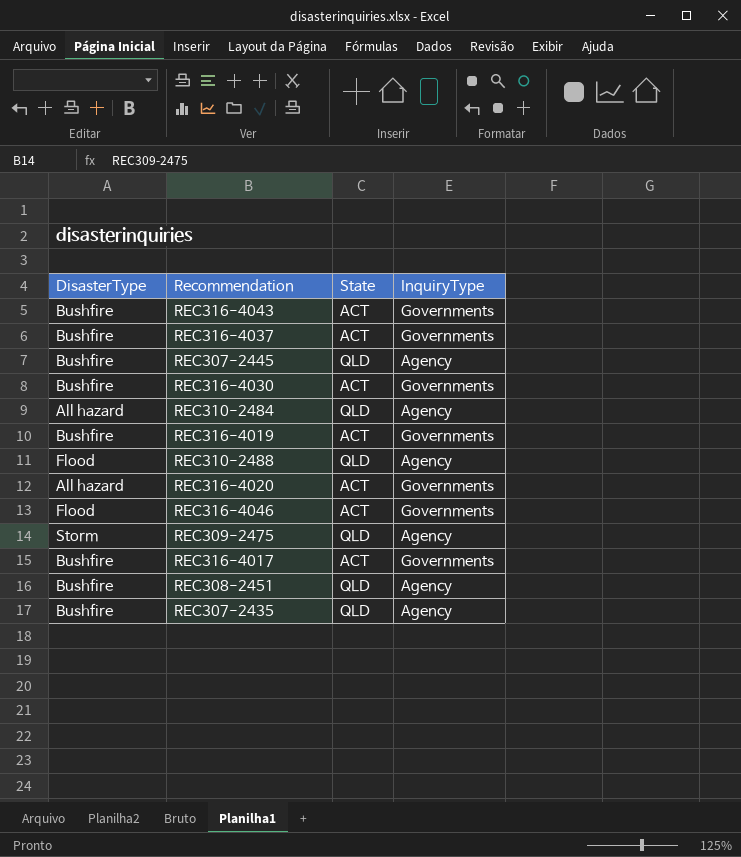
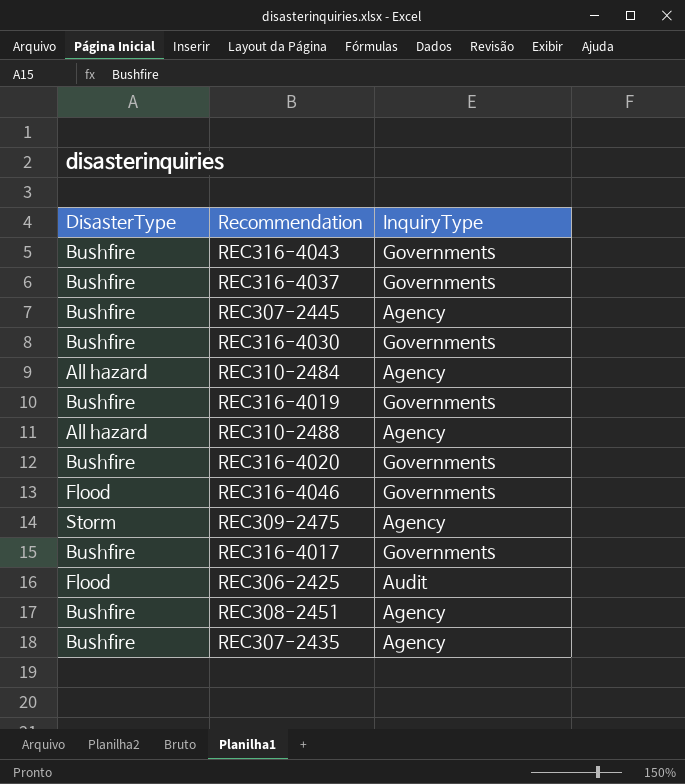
column State | position: 3 -> none
REC310-2488 | DisasterType: Flood -> All hazard
REC316-4020 | DisasterType: All hazard -> Bushfire
row REC306-2425: none -> Flood | Audit

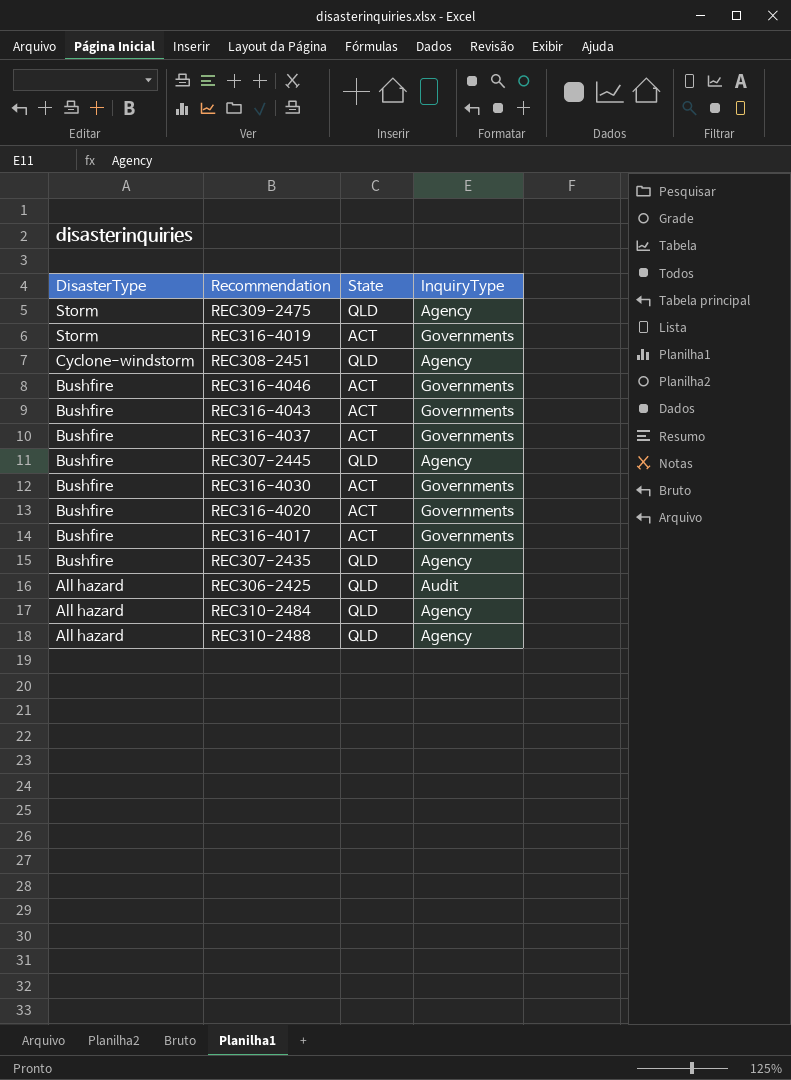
row order: none -> DisasterType descending
column State | position: none -> 3
REC316-4019 | DisasterType: Bushfire -> Storm
REC308-2451 | DisasterType: Bushfire -> Cyclone-windstorm
REC316-4046 | DisasterType: Flood -> Bushfire
REC306-2425 | DisasterType: Flood -> All hazard

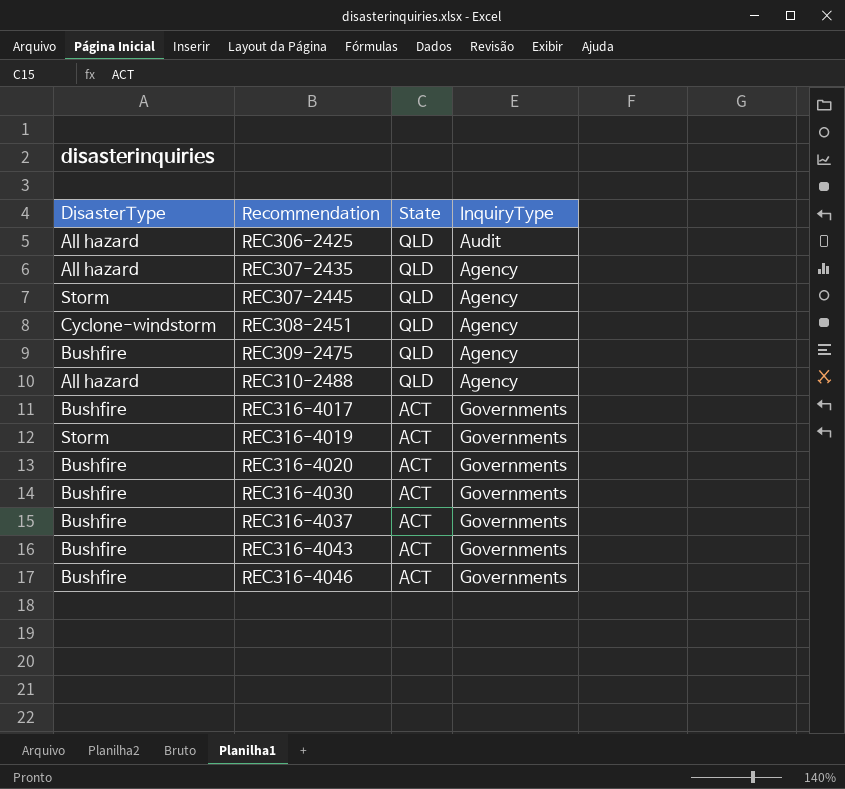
row order: DisasterType descending -> Recommendation ascending
row REC310-2484: All hazard | QLD | Agency -> none
REC307-2435 | DisasterType: Bushfire -> All hazard
REC307-2445 | DisasterType: Bushfire -> Storm
REC309-2475 | DisasterType: Storm -> Bushfire

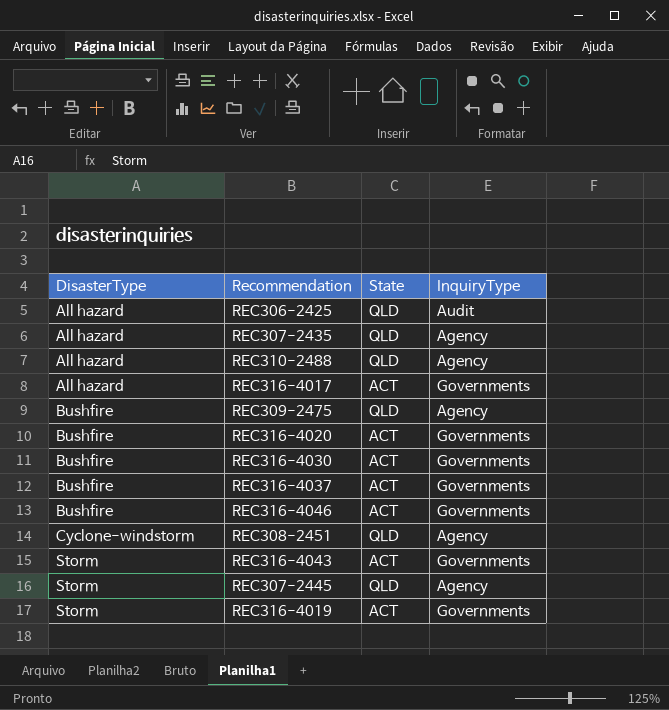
row order: Recommendation ascending -> DisasterType ascending
REC316-4017 | DisasterType: Bushfire -> All hazard
REC316-4043 | DisasterType: Bushfire -> Storm

